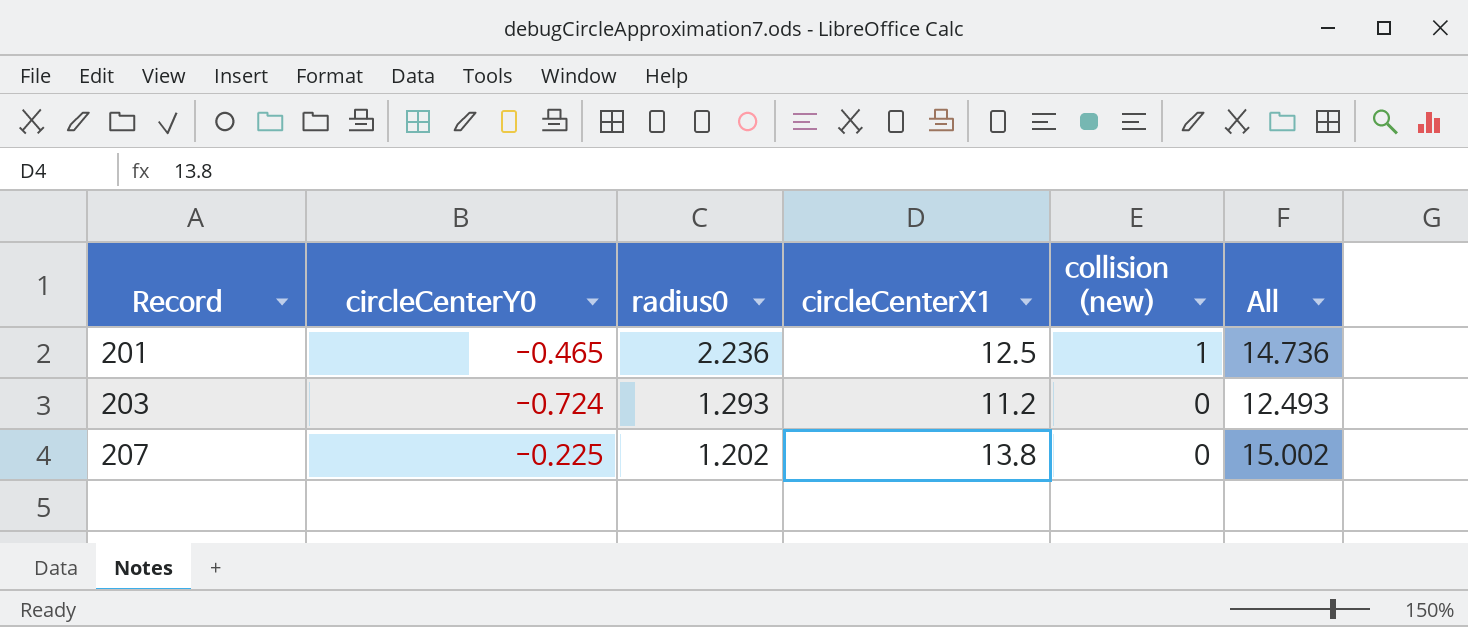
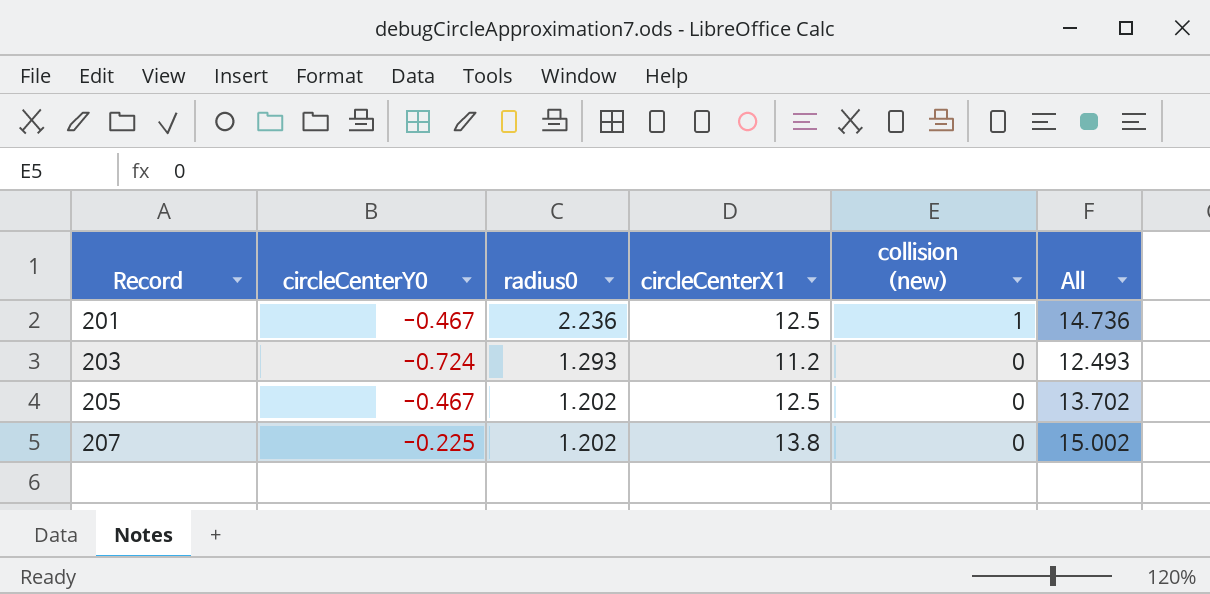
201 | circleCenterY0: -0.465 -> -0.467
row 205: none -> -0.467 | 1.202 | 12.5 | 0 | 13.702

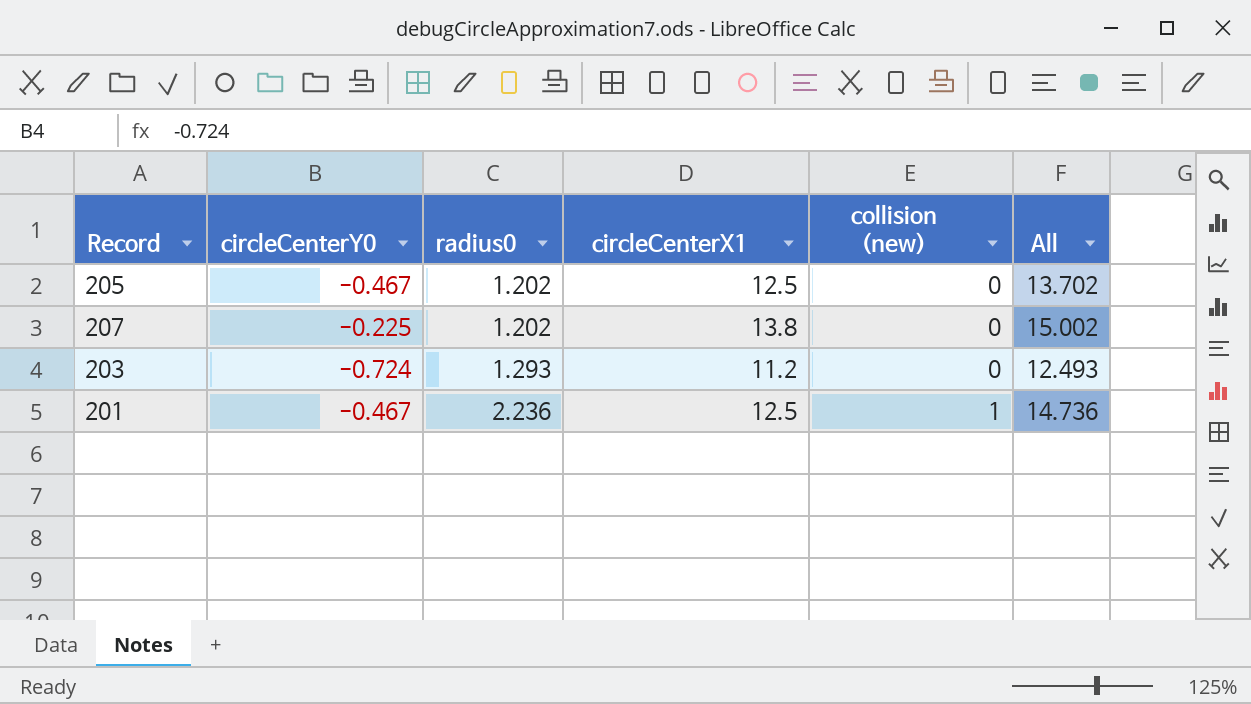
row order: Record ascending -> radius0 ascending

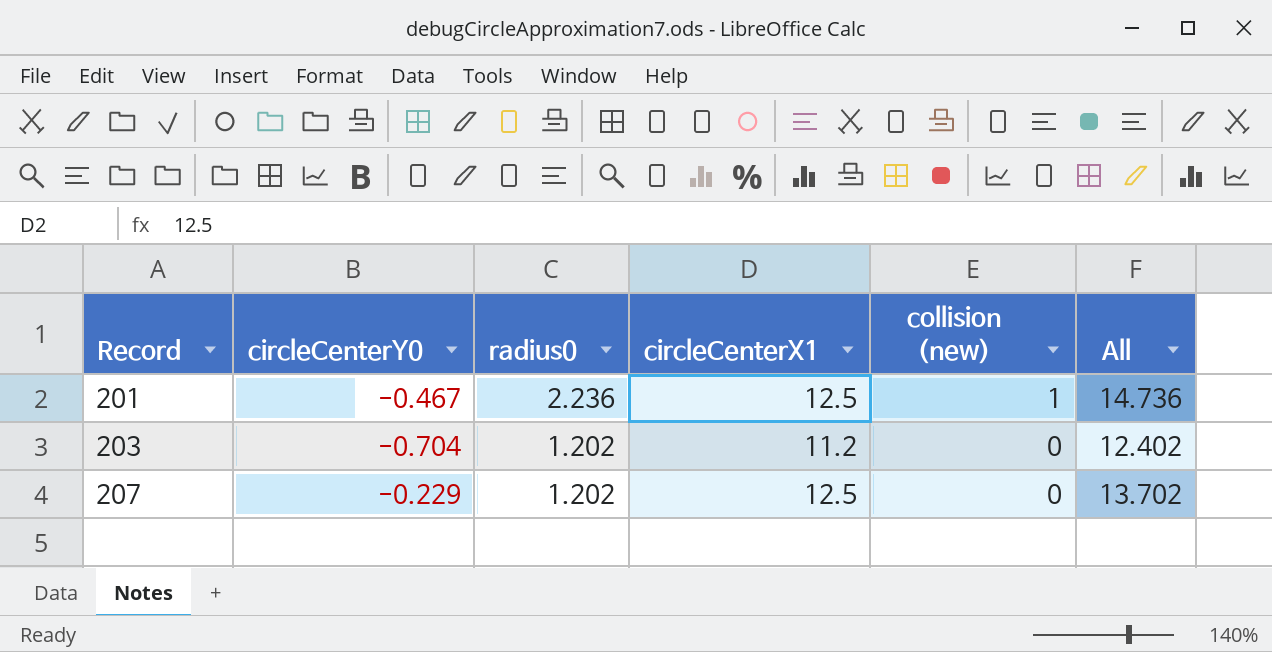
row order: radius0 ascending -> Record ascending
row 205: -0.467 | 1.202 | 12.5 | 0 | 13.702 -> none
203 | circleCenterY0: -0.724 -> -0.704
203 | radius0: 1.293 -> 1.202
203 | All: 12.493 -> 12.402
207 | circleCenterY0: -0.225 -> -0.229
207 | circleCenterX1: 13.8 -> 12.5
207 | All: 15.002 -> 13.702

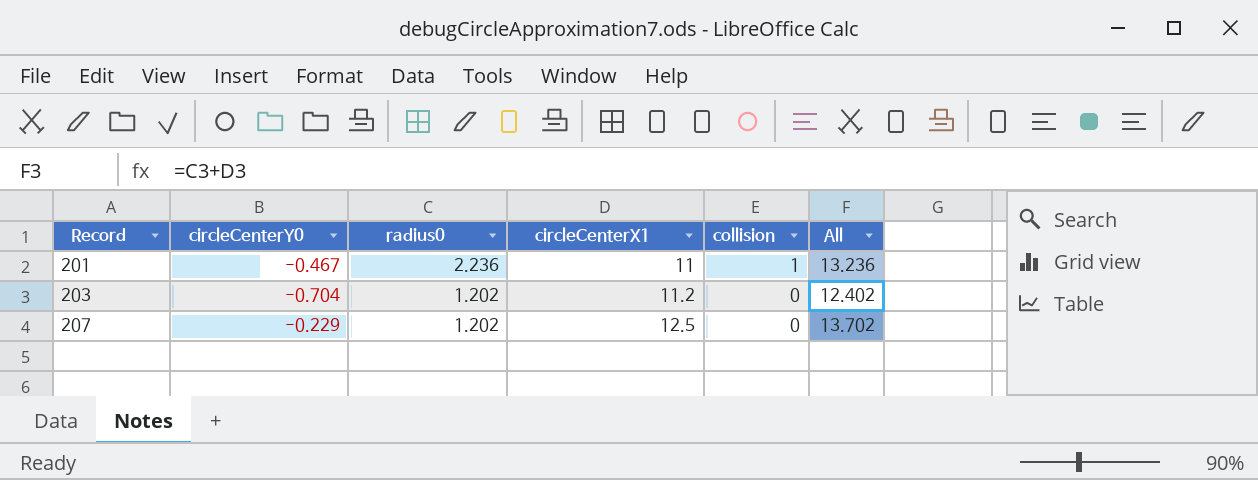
column name: collision (new) -> collision
201 | circleCenterX1: 12.5 -> 11
201 | All: 14.736 -> 13.236

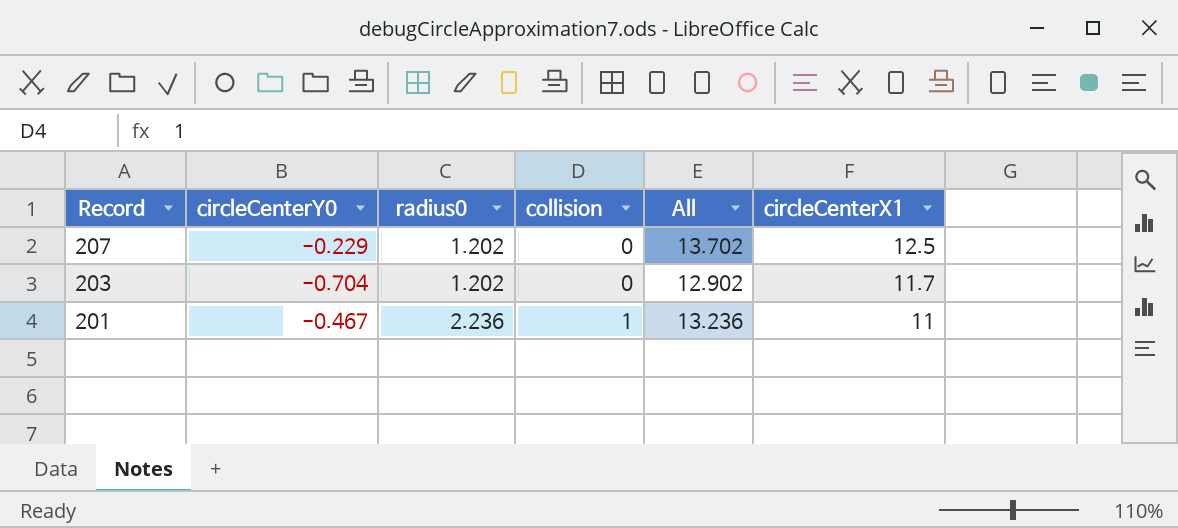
row order: Record ascending -> Record descending
column circleCenterX1 | position: 4 -> 6
203 | All: 12.402 -> 12.902
203 | circleCenterX1: 11.2 -> 11.7

